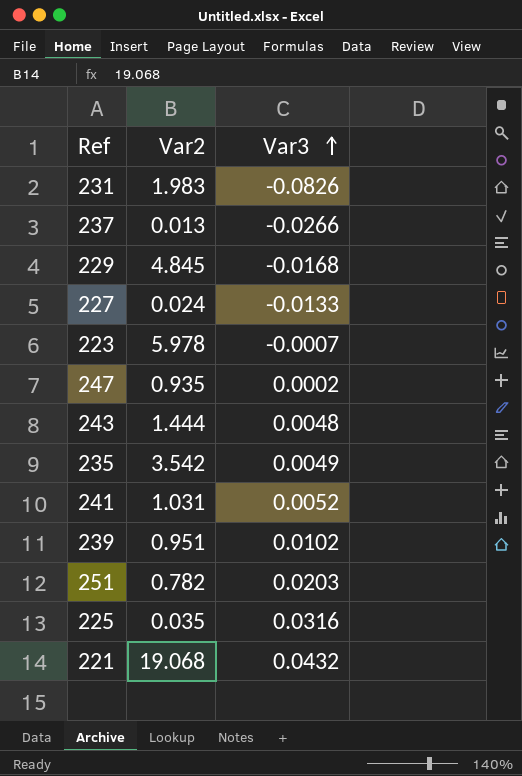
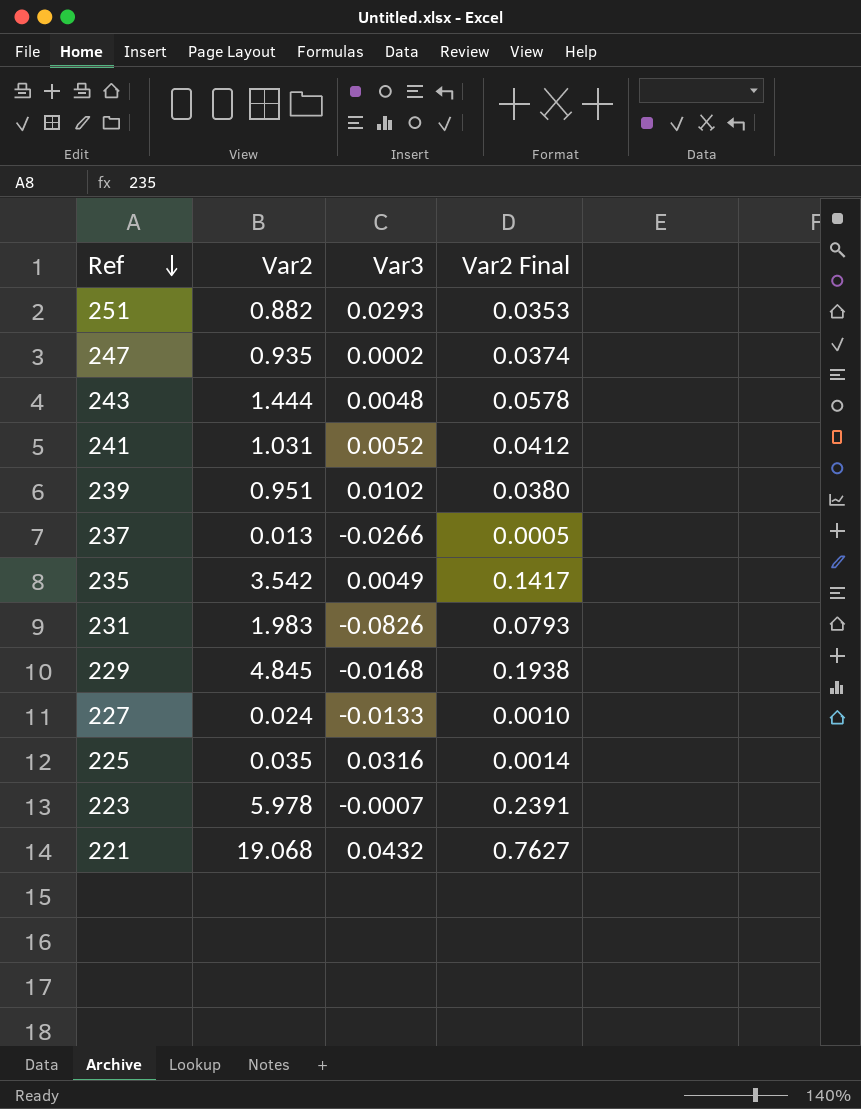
row order: Var3 ascending -> Ref descending
column Var2 Final | formula: none -> [Var2] * 0.04
251 | Var2: 0.782 -> 0.882
251 | Var3: 0.0203 -> 0.0293

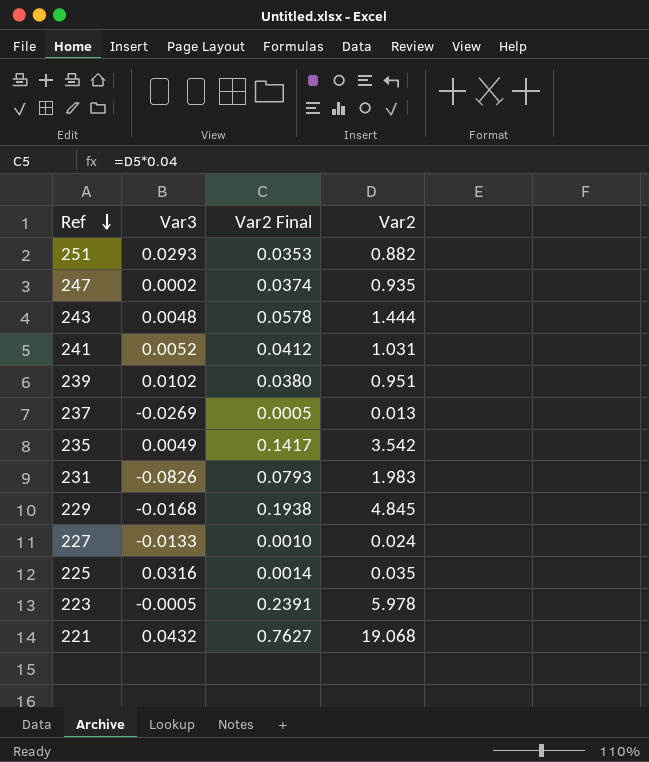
column Var2 | position: 2 -> 4
237 | Var3: -0.0266 -> -0.0269
223 | Var3: -0.0007 -> -0.0005

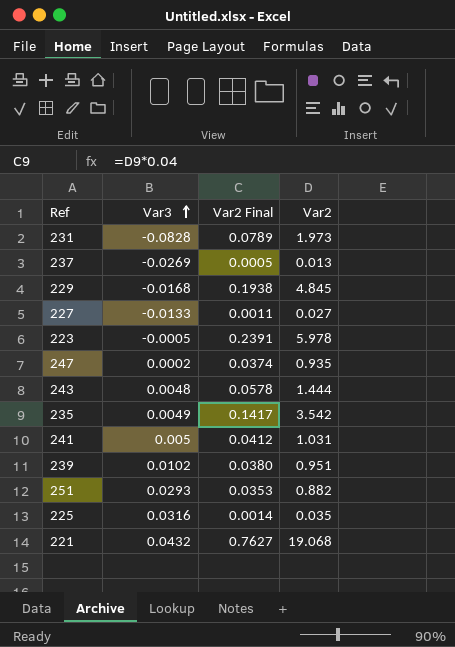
row order: Ref descending -> Var3 ascending
231 | Var3: -0.0826 -> -0.0828
231 | Var2 Final: 0.0793 -> 0.0789
231 | Var2: 1.983 -> 1.973
227 | Var2 Final: 0.0010 -> 0.0011
227 | Var2: 0.024 -> 0.027
241 | Var3: 0.0052 -> 0.005

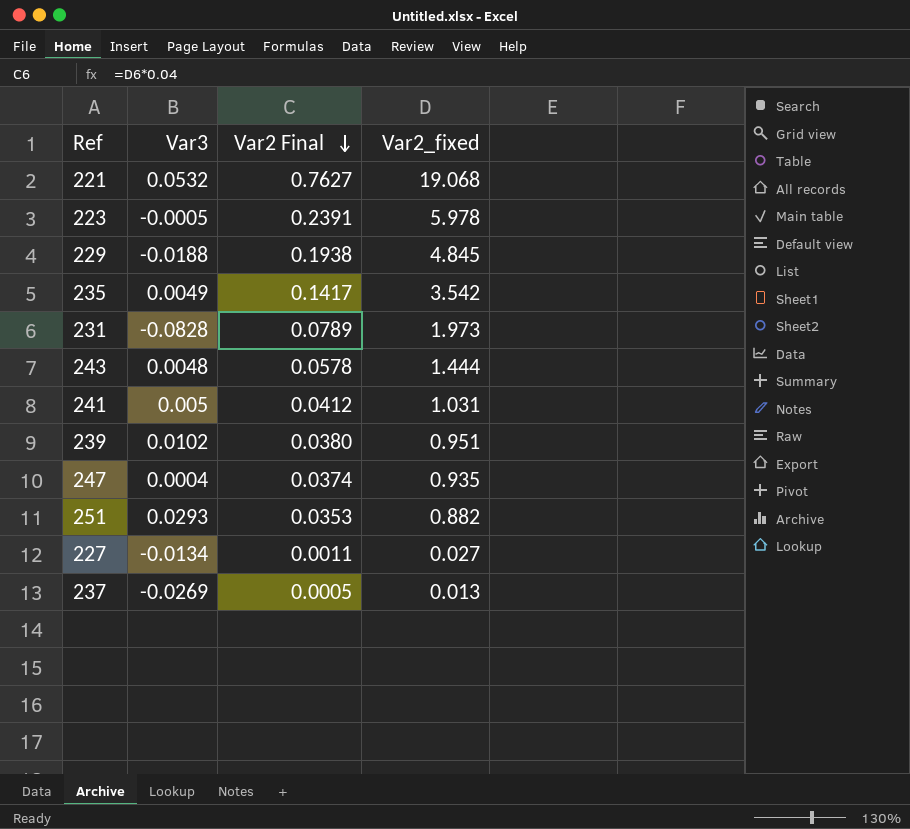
row order: Var3 ascending -> Var2 Final descending
column name: Var2 -> Var2_fixed
row 225: 0.0316 | 0.0014 | 0.035 -> none
221 | Var3: 0.0432 -> 0.0532
229 | Var3: -0.0168 -> -0.0188
247 | Var3: 0.0002 -> 0.0004
227 | Var3: -0.0133 -> -0.0134

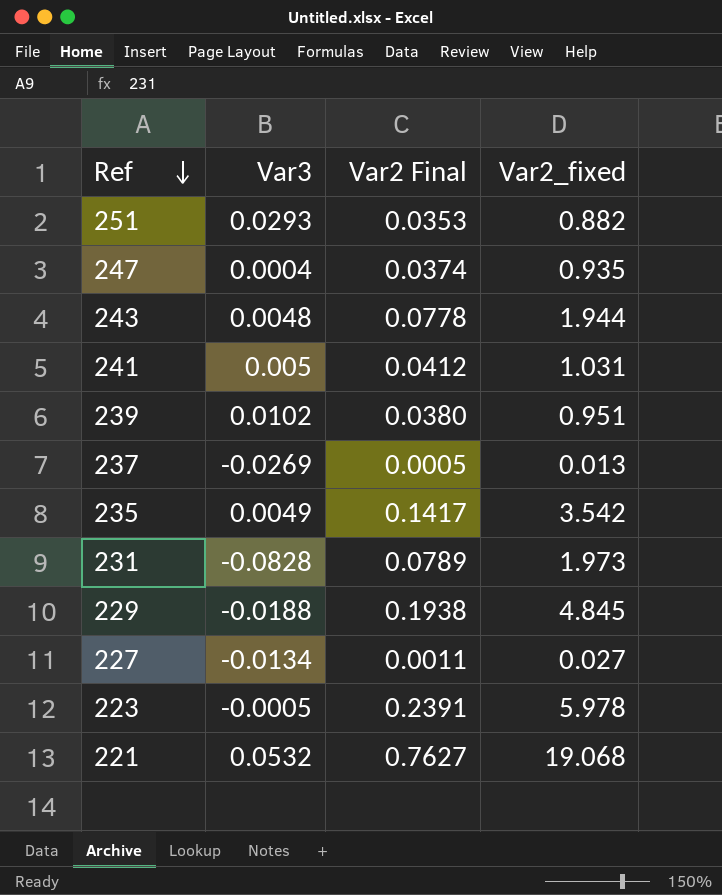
row order: Var2 Final descending -> Ref descending
243 | Var2 Final: 0.0578 -> 0.0778
243 | Var2_fixed: 1.444 -> 1.944

